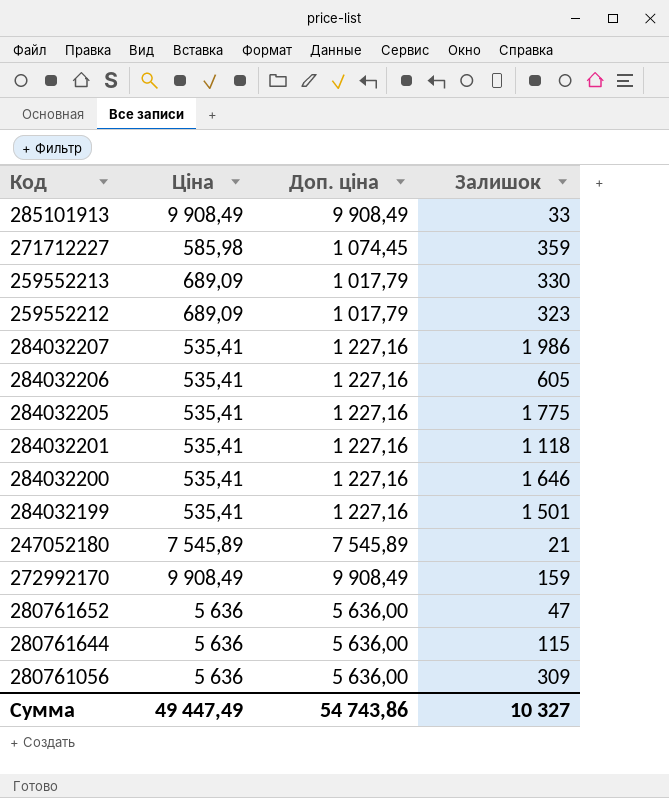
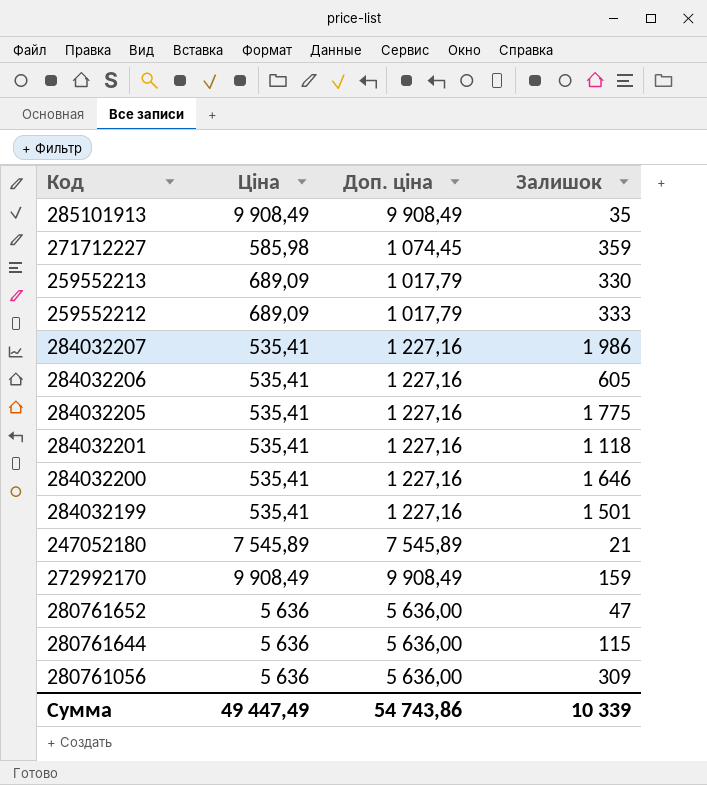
285101913 | Залишок: 33 -> 35
259552212 | Залишок: 323 -> 333
Сумма | Залишок: 10 327 -> 10 339

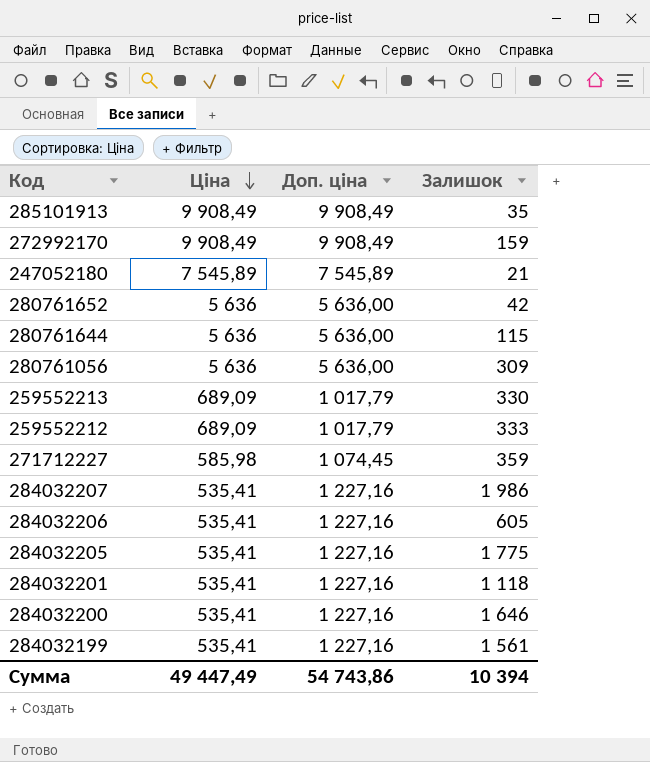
row order: none -> Ціна descending
280761652 | Залишок: 47 -> 42
284032199 | Залишок: 1 501 -> 1 561
Сумма | Залишок: 10 339 -> 10 394

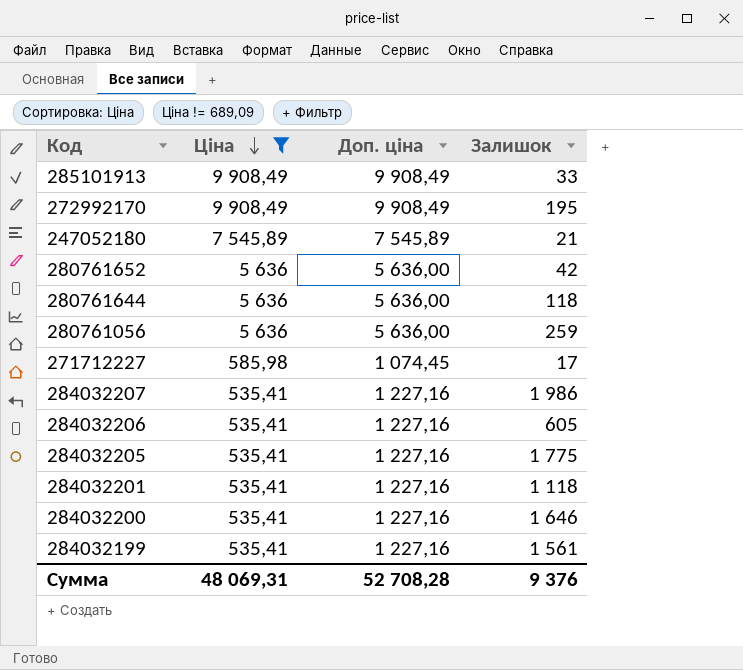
filter: none -> Ціна != 689,09
285101913 | Залишок: 35 -> 33
272992170 | Залишок: 159 -> 195
280761644 | Залишок: 115 -> 118
280761056 | Залишок: 309 -> 259
271712227 | Залишок: 359 -> 17
Сумма | Ціна: 49 447,49 -> 48 069,31
Сумма | Доп. ціна: 54 743,86 -> 52 708,28
Сумма | Залишок: 10 394 -> 9 376

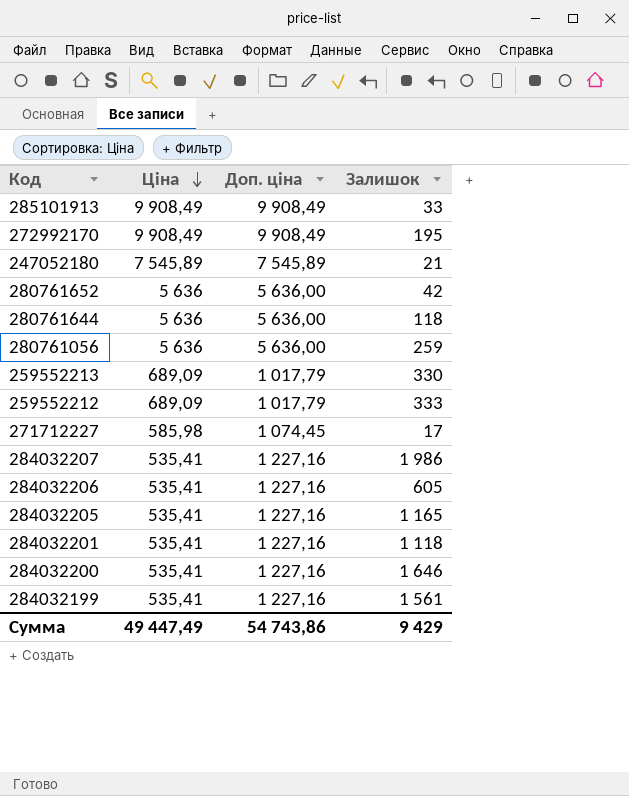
filter: Ціна != 689,09 -> none
284032205 | Залишок: 1 775 -> 1 165
Сумма | Ціна: 48 069,31 -> 49 447,49
Сумма | Доп. ціна: 52 708,28 -> 54 743,86
Сумма | Залишок: 9 376 -> 9 429

